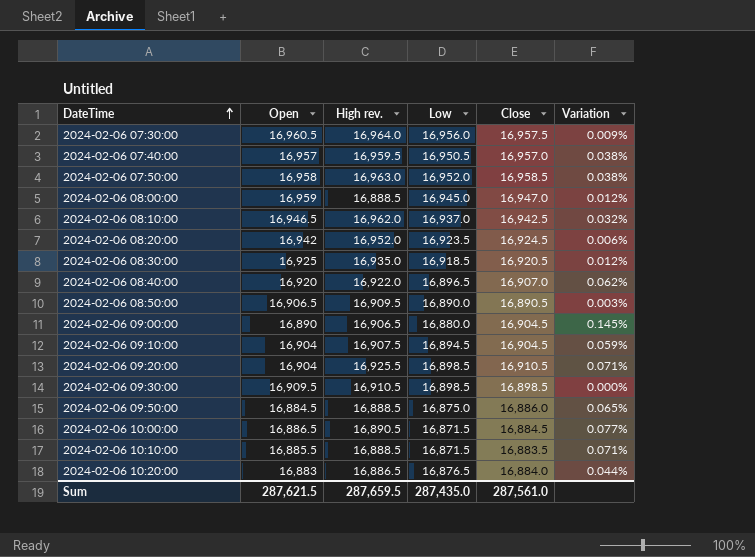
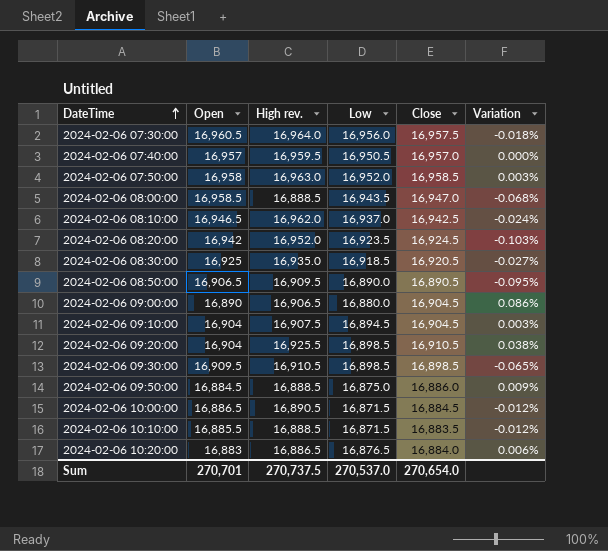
column Variation | formula: ([Close] - [Low]) / [Low] -> ([Close] - [Open]) / [Open]
row 2024-02-06 08:40:00: 16,920 | 16,922.0 | 16,896.5 | 16,907.0 | 0.062% -> none
2024-02-06 08:00:00 | Open: 16,959 -> 16,958.5
2024-02-06 08:00:00 | Low: 16,945.0 -> 16,943.5
Sum | Open: 287,621.5 -> 270,701
Sum | High rev.: 287,659.5 -> 270,737.5
Sum | Low: 287,435.0 -> 270,537.0
Sum | Close: 287,561.0 -> 270,654.0

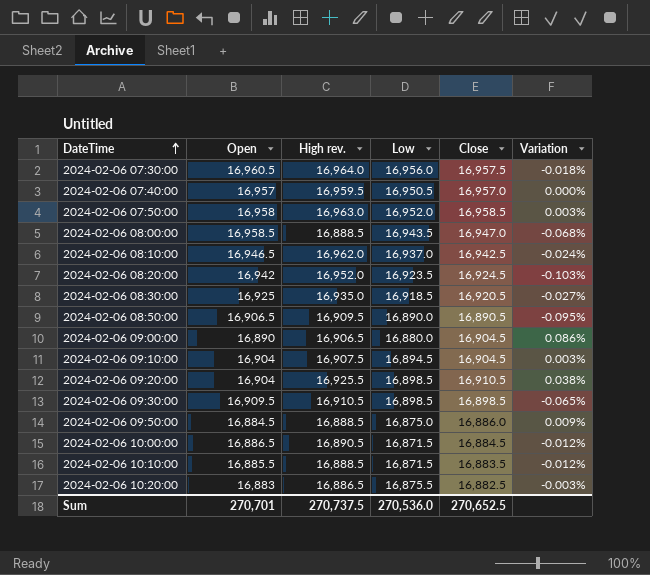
2024-02-06 10:20:00 | Low: 16,876.5 -> 16,875.5
2024-02-06 10:20:00 | Close: 16,884.0 -> 16,882.5
2024-02-06 10:20:00 | Variation: 0.006% -> -0.003%
Sum | Low: 270,537.0 -> 270,536.0
Sum | Close: 270,654.0 -> 270,652.5

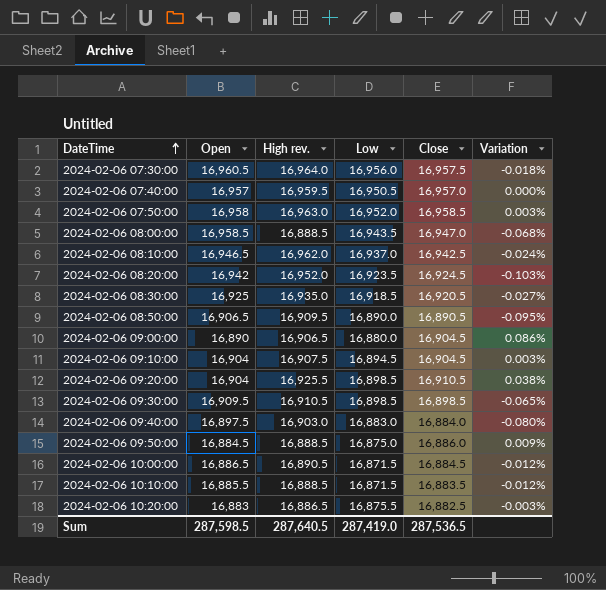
row 2024-02-06 09:40:00: none -> 16,897.5 | 16,903.0 | 16,883.0 | 16,884.0 | -0.080%
Sum | Open: 270,701 -> 287,598.5
Sum | High rev.: 270,737.5 -> 287,640.5
Sum | Low: 270,536.0 -> 287,419.0
Sum | Close: 270,652.5 -> 287,536.5

